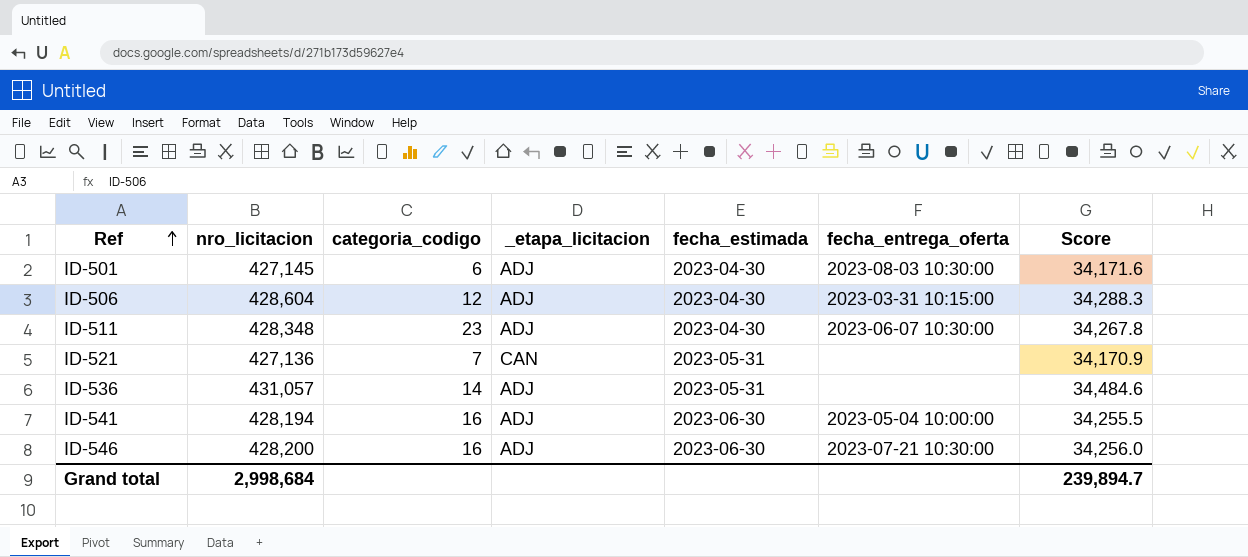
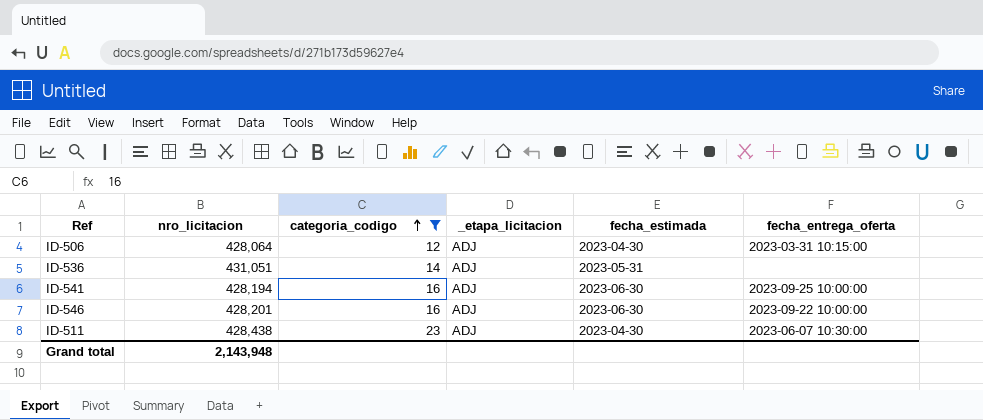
filter: none -> categoria_codigo >= 12
row order: Ref ascending -> categoria_codigo ascending
column Score | formula: [nro_licitacion] * 0.08 -> none
ID-506 | nro_licitacion: 428,604 -> 428,064
ID-536 | nro_licitacion: 431,057 -> 431,051
ID-541 | fecha_entrega_oferta: 2023-05-04 10:00:00 -> 2023-09-25 10:00:00
ID-546 | nro_licitacion: 428,200 -> 428,201
ID-546 | fecha_entrega_oferta: 2023-07-21 10:30:00 -> 2023-09-22 10:00:00
ID-511 | nro_licitacion: 428,348 -> 428,438
Grand total | nro_licitacion: 2,998,684 -> 2,143,948

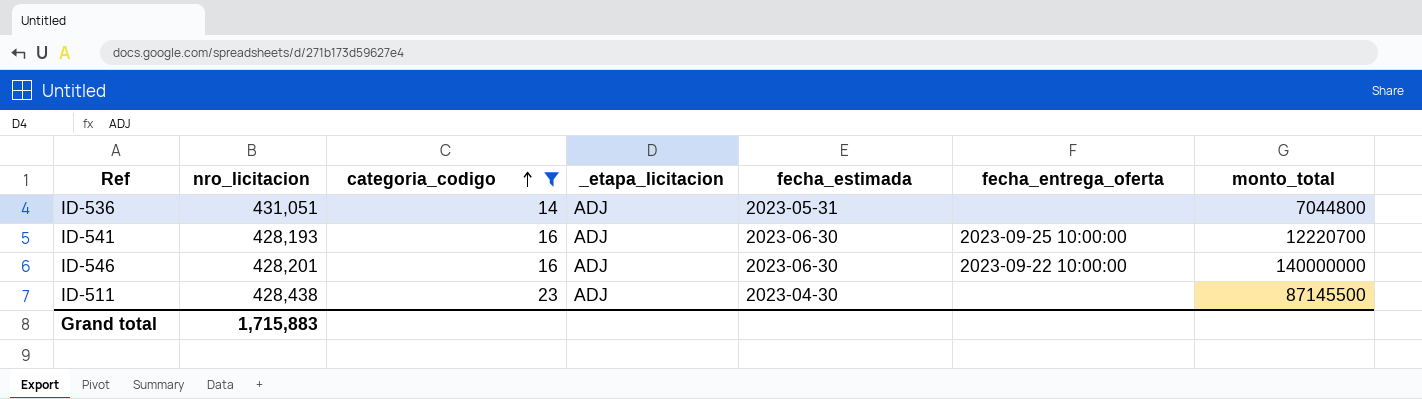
column monto_total | position: none -> 7
row ID-506: 428,064 | 12 | ADJ | 2023-04-30 | 2023-03-31 10:15:00 -> none
ID-541 | nro_licitacion: 428,194 -> 428,193
ID-511 | fecha_entrega_oferta: 2023-06-07 10:30:00 -> none
Grand total | nro_licitacion: 2,143,948 -> 1,715,883

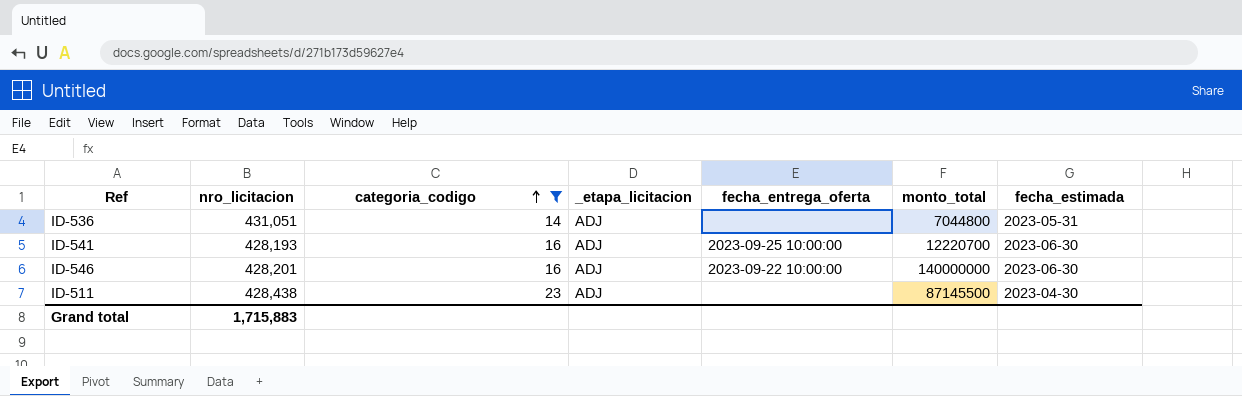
column fecha_estimada | position: 5 -> 7

